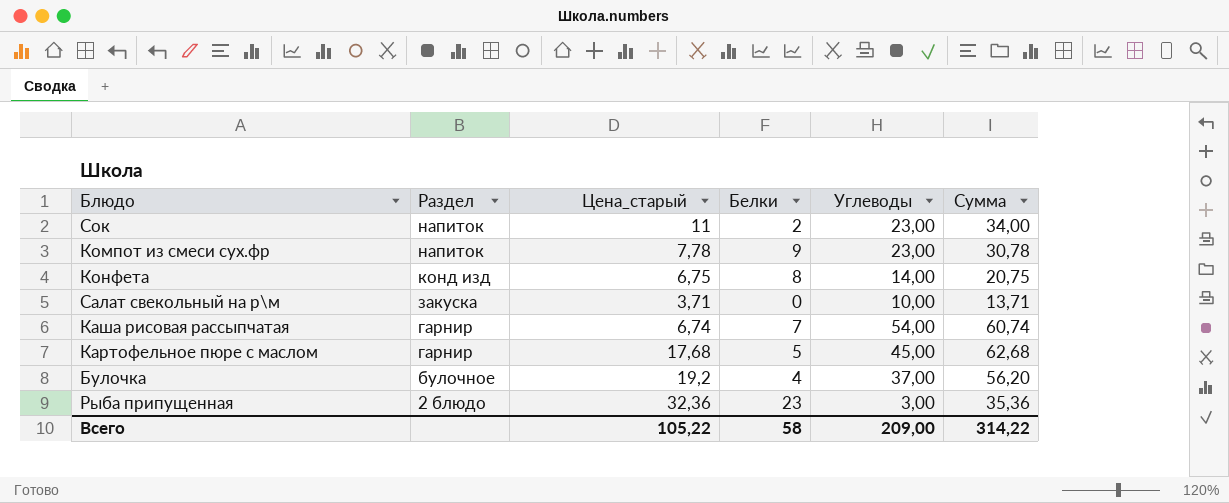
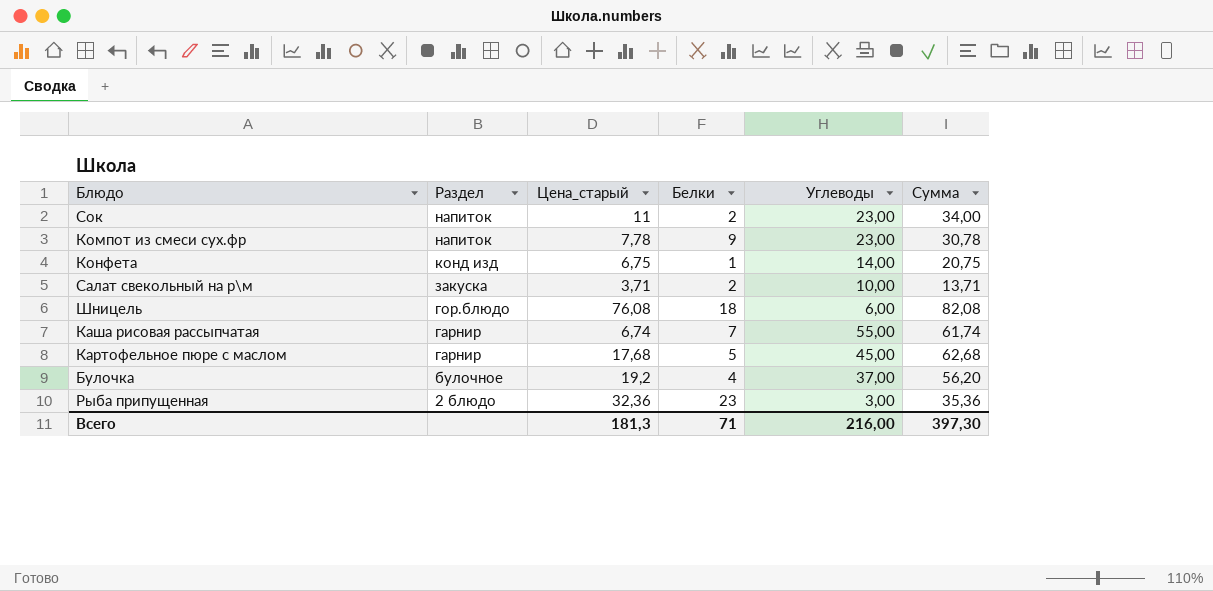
Конфета | Белки: 8 -> 1
Салат свекольный на р\м | Белки: 0 -> 2
row Шницель: none -> гор.блюдо | 76,08 | 18 | 6,00 | 82,08
Каша рисовая рассыпчатая | Углеводы: 54,00 -> 55,00
Каша рисовая рассыпчатая | Сумма: 60,74 -> 61,74
Всего | Цена_старый: 105,22 -> 181,3
Всего | Белки: 58 -> 71
Всего | Углеводы: 209,00 -> 216,00
Всего | Сумма: 314,22 -> 397,30

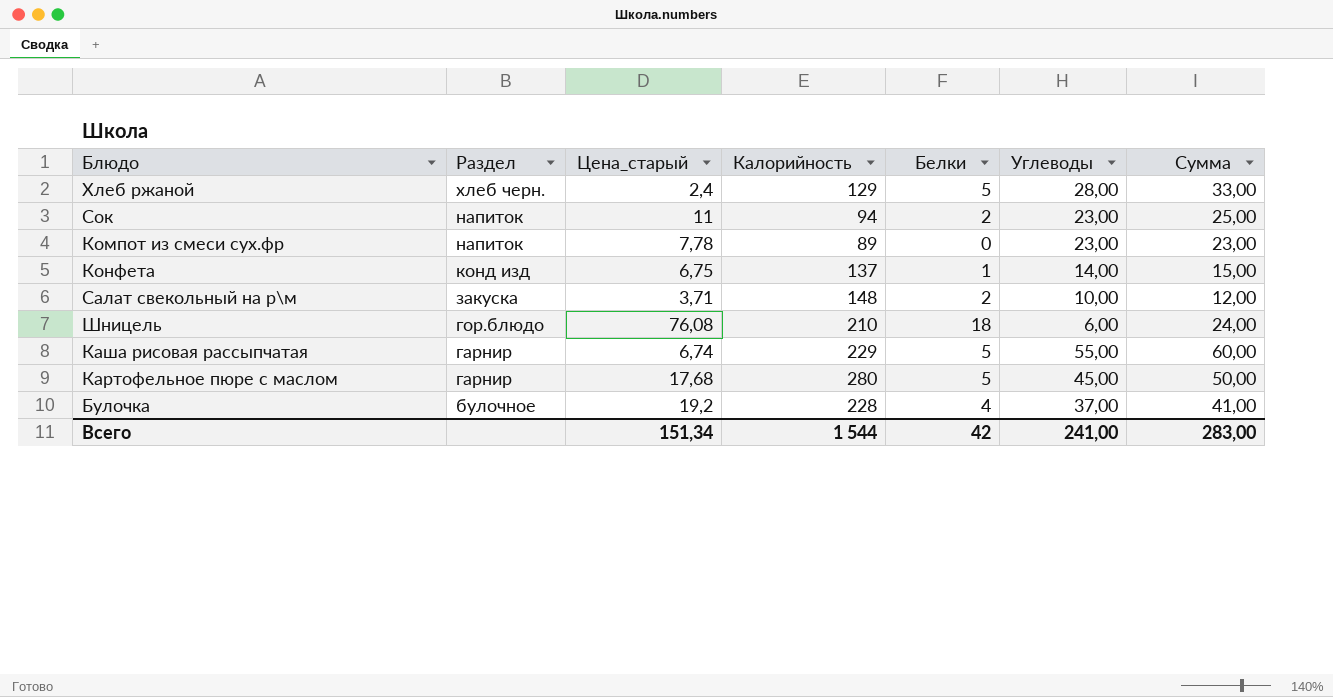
column Калорийность | position: none -> 4
column Сумма | formula: [Цена_старый] + [Углеводы] -> [Белки] + [Углеводы]
row Рыба припущенная: 2 блюдо | 32,36 | 23 | 3,00 | 35,36 -> none
row Хлеб ржаной: none -> хлеб черн. | 2,4 | 129 | 5 | 28,00 | 33,00
Компот из смеси сух.фр | Белки: 9 -> 0
Каша рисовая рассыпчатая | Белки: 7 -> 5
Всего | Цена_старый: 181,3 -> 151,34
Всего | Белки: 71 -> 42
Всего | Углеводы: 216,00 -> 241,00
Всего | Сумма: 397,30 -> 283,00

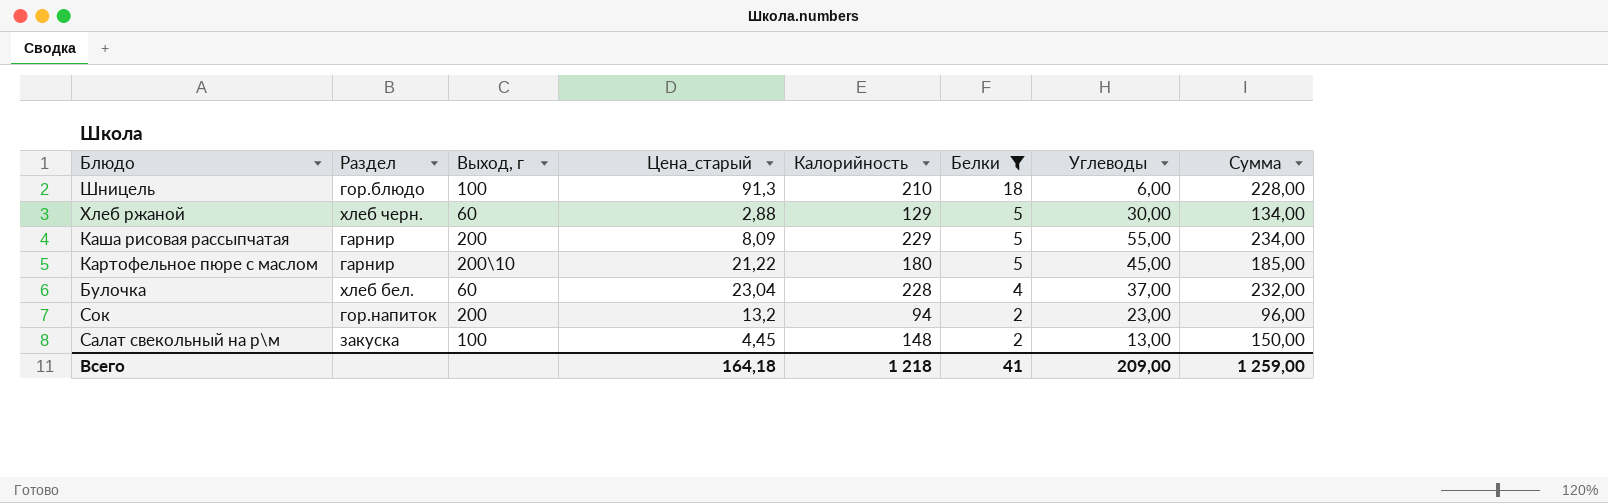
filter: none -> Белки >= 2
row order: Раздел descending -> Белки descending
column Выход, г | position: none -> 3
column Сумма | formula: [Белки] + [Углеводы] -> [Калорийность] + [Белки]
Шницель | Цена_старый: 76,08 -> 91,3
Хлеб ржаной | Цена_старый: 2,4 -> 2,88
Хлеб ржаной | Углеводы: 28,00 -> 30,00
Каша рисовая рассыпчатая | Цена_старый: 6,74 -> 8,09
Картофельное пюре с маслом | Цена_старый: 17,68 -> 21,22
Картофельное пюре с маслом | Калорийность: 280 -> 180
Булочка | Раздел: булочное -> хлеб бел.
Булочка | Цена_старый: 19,2 -> 23,04
Сок | Раздел: напиток -> гор.напиток
Сок | Цена_старый: 11 -> 13,2
Салат свекольный на р\м | Цена_старый: 3,71 -> 4,45
Салат свекольный на р\м | Углеводы: 10,00 -> 13,00
Всего | Цена_старый: 151,34 -> 164,18
Всего | Калорийность: 1 544 -> 1 218
Всего | Белки: 42 -> 41
Всего | Углеводы: 241,00 -> 209,00
Всего | Сумма: 283,00 -> 1 259,00

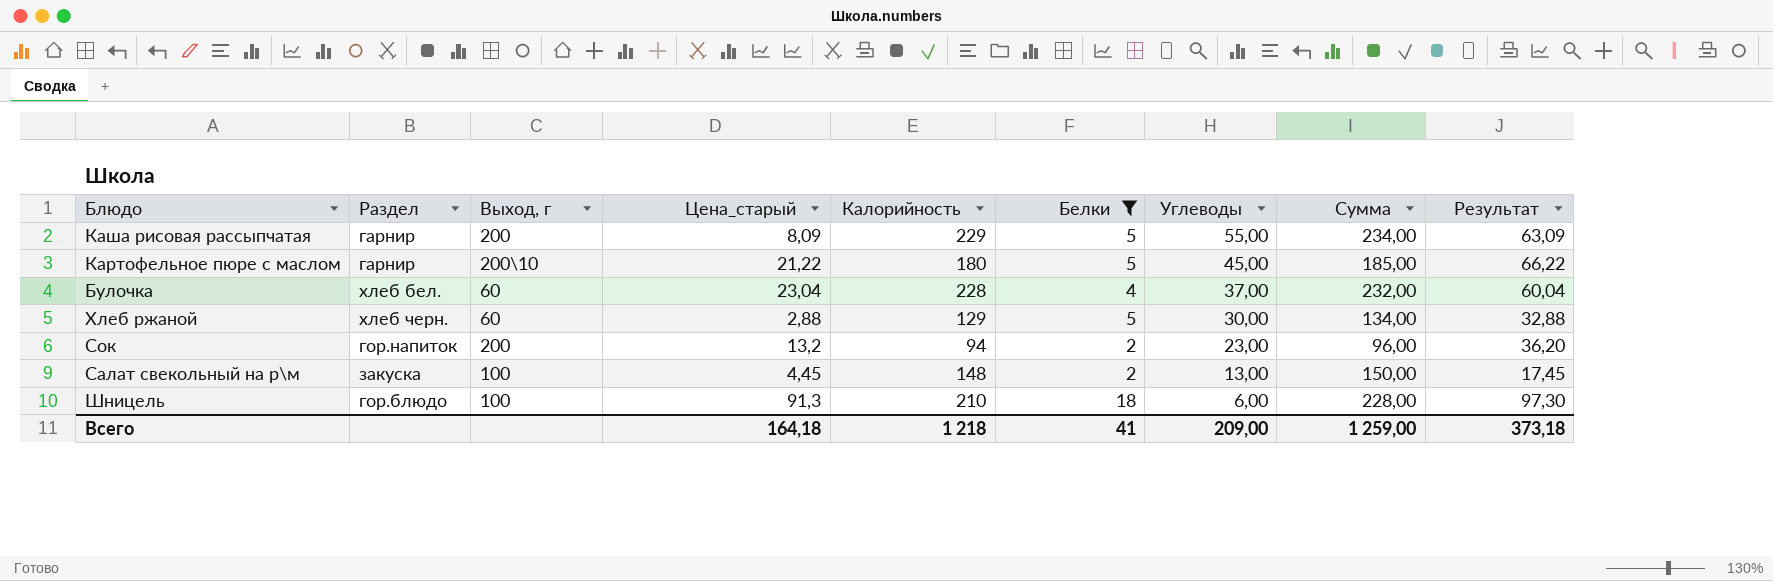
row order: Белки descending -> Углеводы descending
column Результат | formula: none -> [Цена_старый] + [Углеводы]

